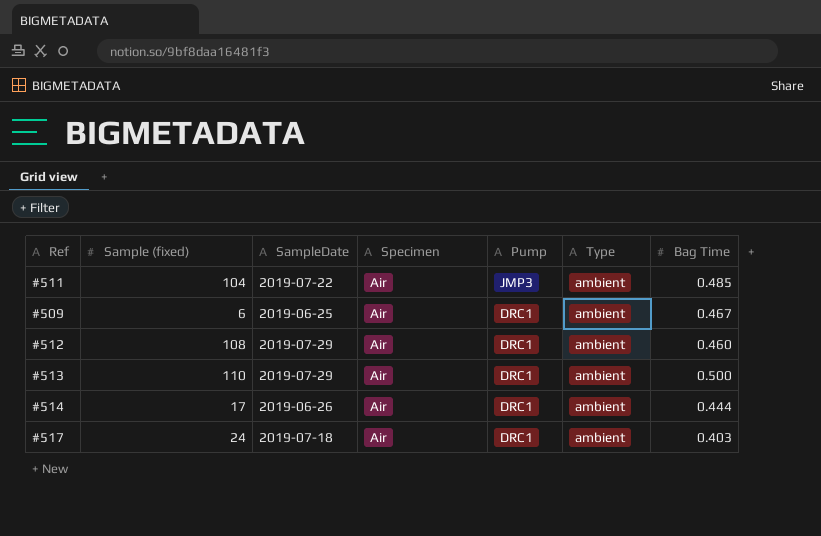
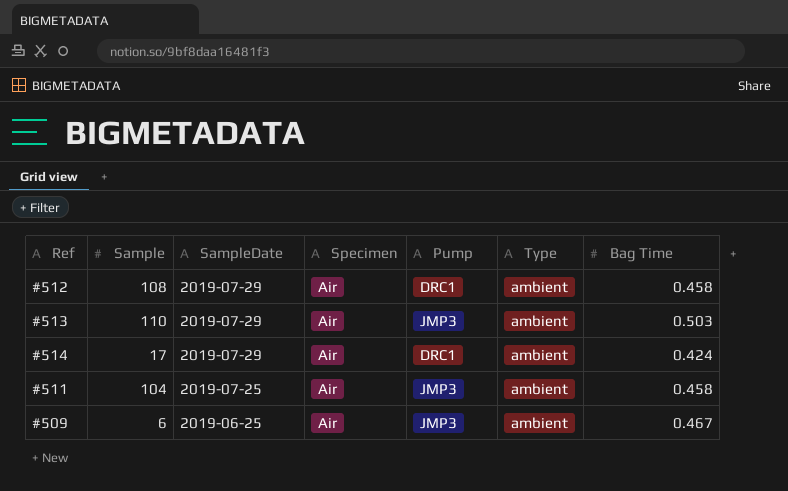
row order: Pump descending -> SampleDate descending
column name: Sample (fixed) -> Sample
row #517: 24 | 2019-07-18 | Air | DRC1 | ambient | 0.403 -> none
#512 | Bag Time: 0.460 -> 0.458
#513 | Pump: DRC1 -> JMP3
#513 | Bag Time: 0.500 -> 0.503
#514 | SampleDate: 2019-06-26 -> 2019-07-29
#514 | Bag Time: 0.444 -> 0.424
#511 | SampleDate: 2019-07-22 -> 2019-07-25
#511 | Bag Time: 0.485 -> 0.458
#509 | Pump: DRC1 -> JMP3

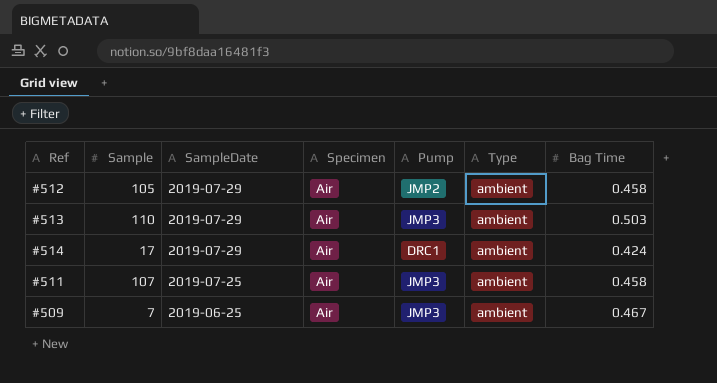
#512 | Sample: 108 -> 105
#512 | Pump: DRC1 -> JMP2
#511 | Sample: 104 -> 107
#509 | Sample: 6 -> 7

